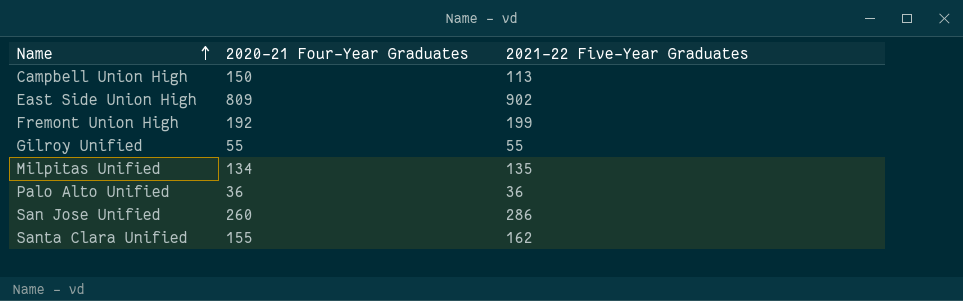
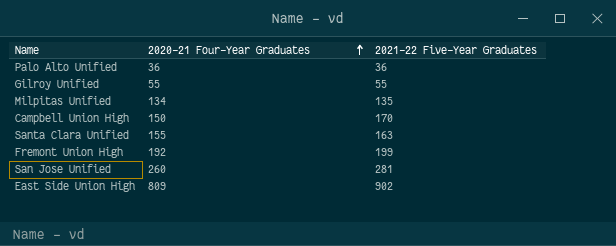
row order: Name ascending -> 2020-21 Four-Year Graduates ascending
Campbell Union High | 2021-22 Five-Year Graduates: 113 -> 170
Santa Clara Unified | 2021-22 Five-Year Graduates: 162 -> 163
San Jose Unified | 2021-22 Five-Year Graduates: 286 -> 281

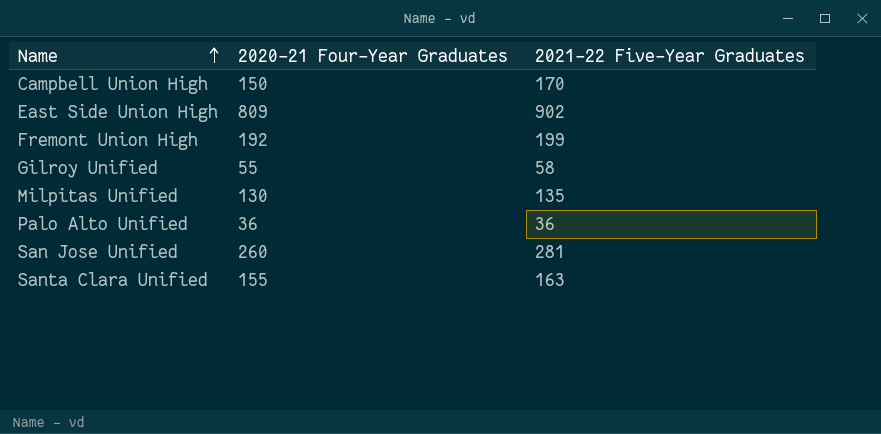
row order: 2020-21 Four-Year Graduates ascending -> Name ascending
Gilroy Unified | 2021-22 Five-Year Graduates: 55 -> 58
Milpitas Unified | 2020-21 Four-Year Graduates: 134 -> 130

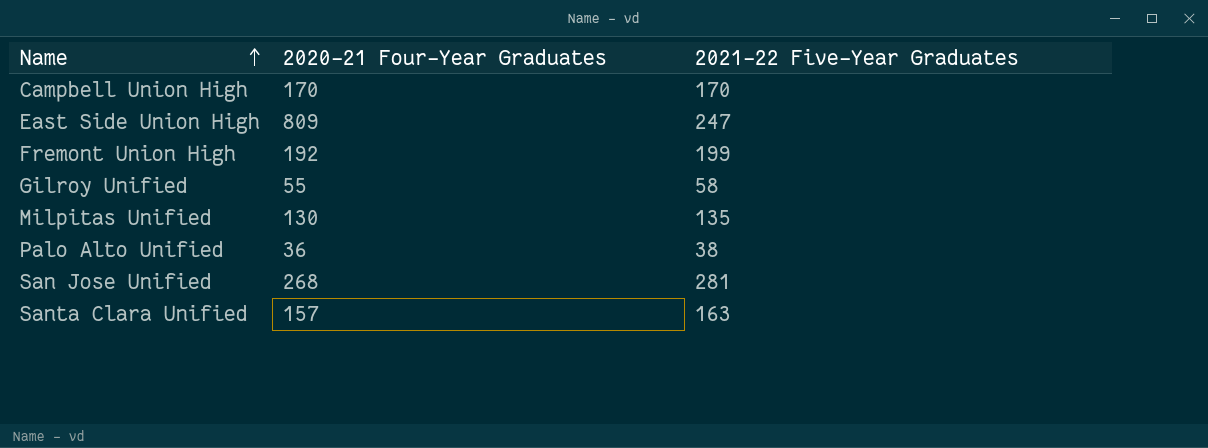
Campbell Union High | 2020-21 Four-Year Graduates: 150 -> 170
East Side Union High | 2021-22 Five-Year Graduates: 902 -> 247
Palo Alto Unified | 2021-22 Five-Year Graduates: 36 -> 38
San Jose Unified | 2020-21 Four-Year Graduates: 260 -> 268
Santa Clara Unified | 2020-21 Four-Year Graduates: 155 -> 157

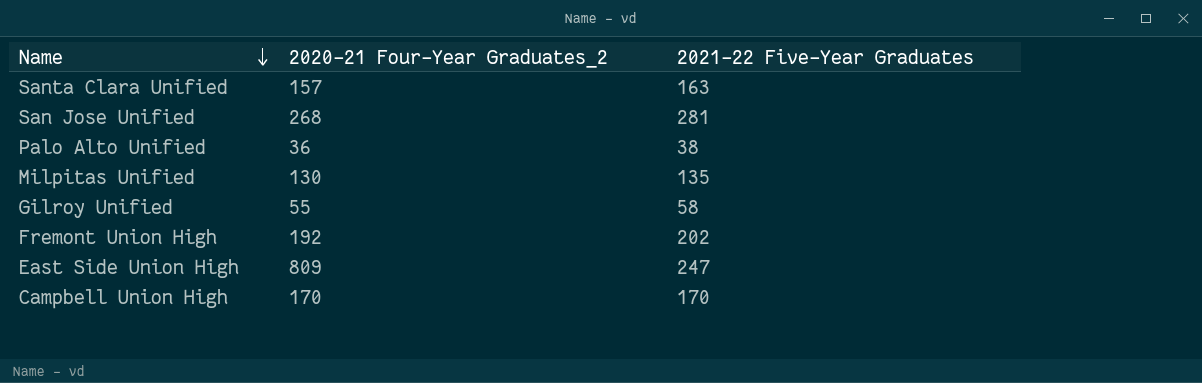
row order: Name ascending -> Name descending
column name: 2020-21 Four-Year Graduates -> 2020-21 Four-Year Graduates_2
Fremont Union High | 2021-22 Five-Year Graduates: 199 -> 202

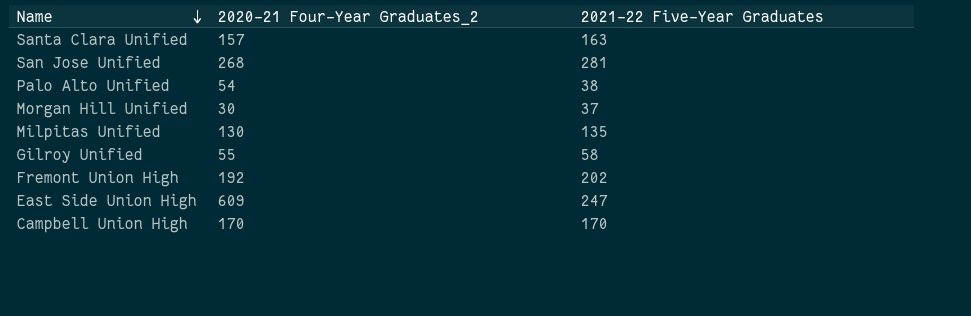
Palo Alto Unified | 2020-21 Four-Year Graduates_2: 36 -> 54
row Morgan Hill Unified: none -> 30 | 37
East Side Union High | 2020-21 Four-Year Graduates_2: 809 -> 609

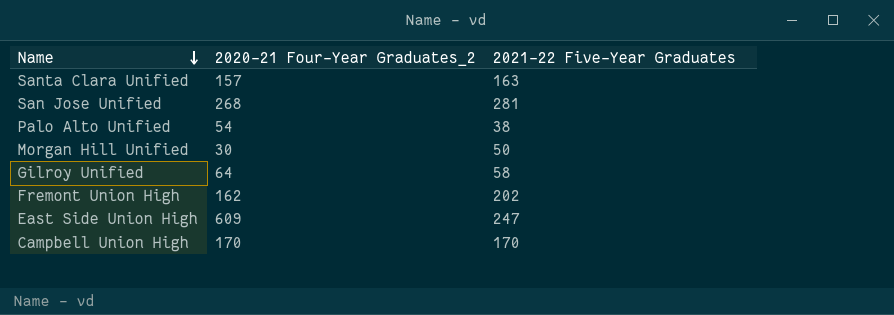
row Milpitas Unified: 130 | 135 -> none
Morgan Hill Unified | 2021-22 Five-Year Graduates: 37 -> 50
Gilroy Unified | 2020-21 Four-Year Graduates_2: 55 -> 64
Fremont Union High | 2020-21 Four-Year Graduates_2: 192 -> 162

